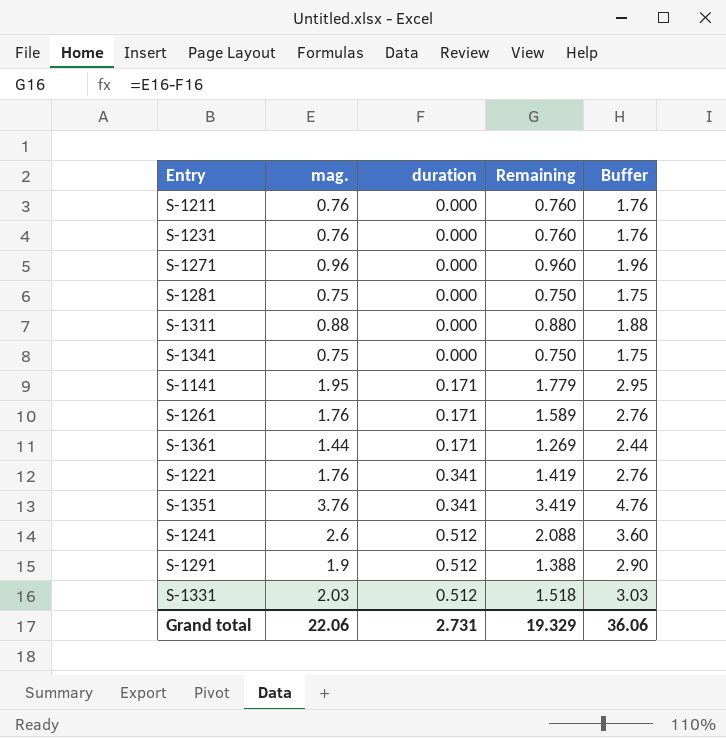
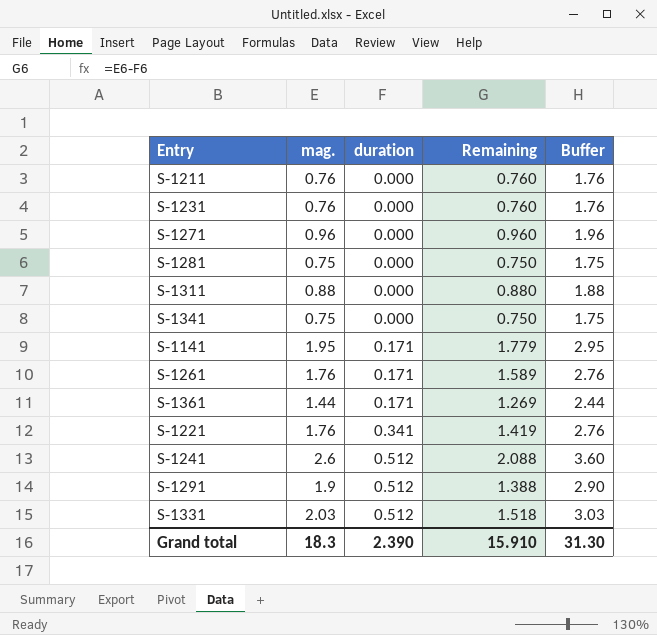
row S-1351: 3.76 | 0.341 | 3.419 | 4.76 -> none
Grand total | mag.: 22.06 -> 18.3
Grand total | duration: 2.731 -> 2.390
Grand total | Remaining: 19.329 -> 15.910
Grand total | Buffer: 36.06 -> 31.30

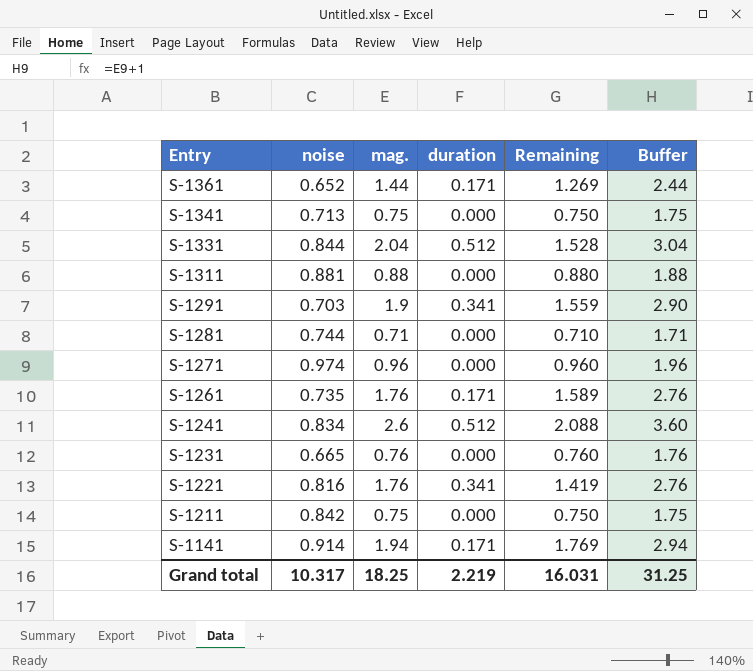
row order: duration ascending -> Entry descending
column noise | position: none -> 2
S-1331 | mag.: 2.03 -> 2.04
S-1331 | Remaining: 1.518 -> 1.528
S-1331 | Buffer: 3.03 -> 3.04
S-1291 | duration: 0.512 -> 0.341
S-1291 | Remaining: 1.388 -> 1.559
S-1281 | mag.: 0.75 -> 0.71
S-1281 | Remaining: 0.750 -> 0.710
S-1281 | Buffer: 1.75 -> 1.71
S-1211 | mag.: 0.76 -> 0.75
S-1211 | Remaining: 0.760 -> 0.750
S-1211 | Buffer: 1.76 -> 1.75
S-1141 | mag.: 1.95 -> 1.94
S-1141 | Remaining: 1.779 -> 1.769
S-1141 | Buffer: 2.95 -> 2.94
Grand total | mag.: 18.3 -> 18.25
Grand total | duration: 2.390 -> 2.219
Grand total | Remaining: 15.910 -> 16.031
Grand total | Buffer: 31.30 -> 31.25

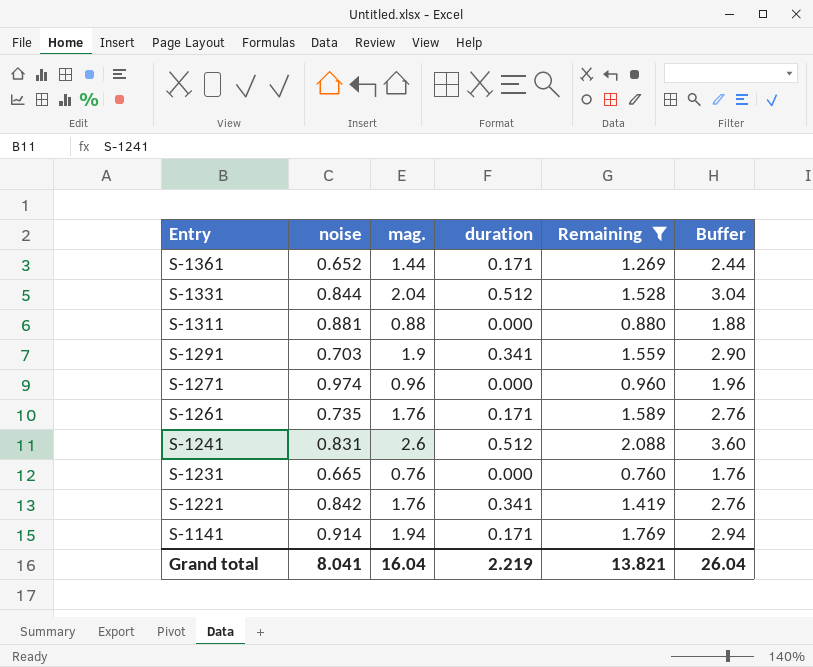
filter: none -> Remaining >= 0.760
S-1241 | noise: 0.834 -> 0.831
S-1221 | noise: 0.816 -> 0.842
Grand total | noise: 10.317 -> 8.041
Grand total | mag.: 18.25 -> 16.04
Grand total | Remaining: 16.031 -> 13.821
Grand total | Buffer: 31.25 -> 26.04

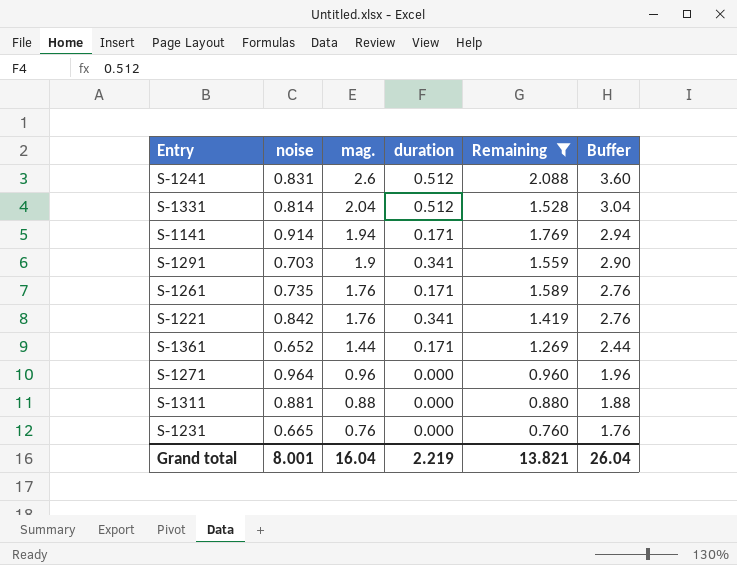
row order: Entry descending -> mag. descending
S-1331 | noise: 0.844 -> 0.814
S-1271 | noise: 0.974 -> 0.964
Grand total | noise: 8.041 -> 8.001

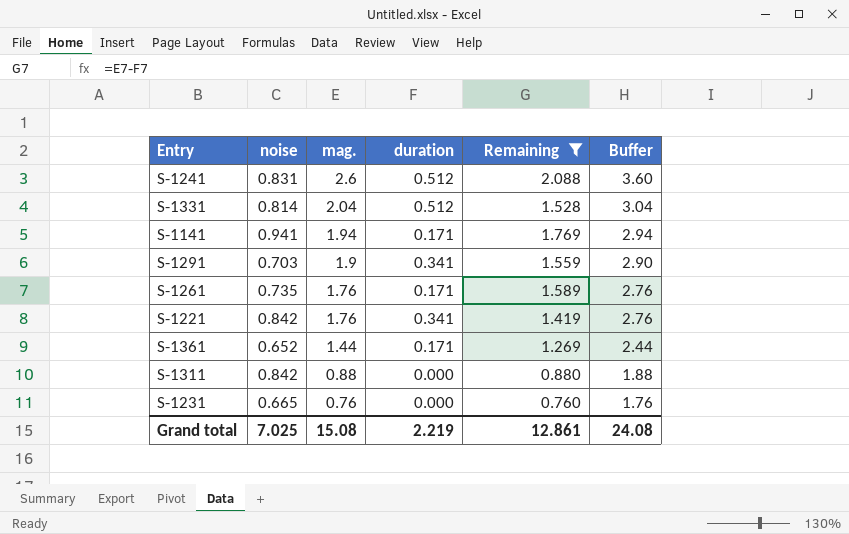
row S-1271: 0.964 | 0.96 | 0.000 | 0.960 | 1.96 -> none
S-1141 | noise: 0.914 -> 0.941
S-1311 | noise: 0.881 -> 0.842
Grand total | noise: 8.001 -> 7.025
Grand total | mag.: 16.04 -> 15.08
Grand total | Remaining: 13.821 -> 12.861
Grand total | Buffer: 26.04 -> 24.08

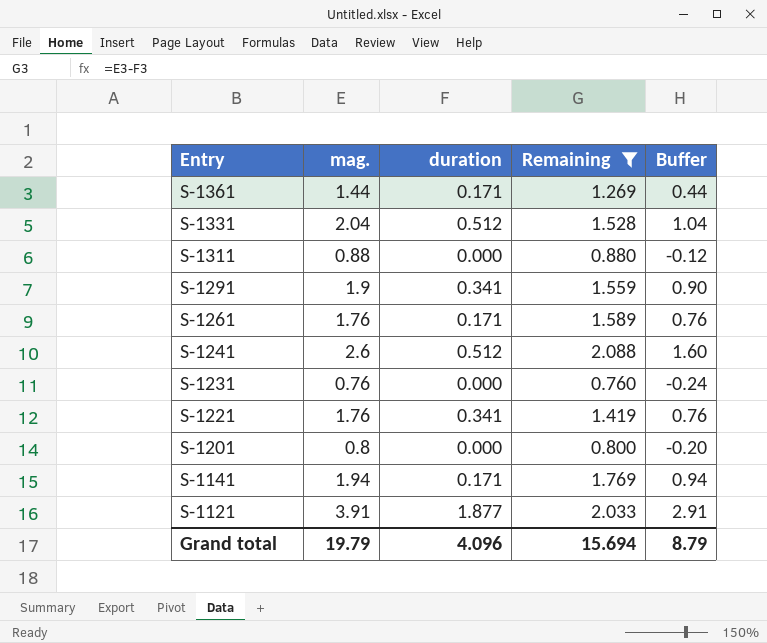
row order: mag. descending -> Entry descending
column noise | position: 2 -> none
column Buffer | formula: [mag.] + 1 -> [mag.] - 1
row S-1201: none -> 0.8 | 0.000 | 0.800 | -0.20
row S-1121: none -> 3.91 | 1.877 | 2.033 | 2.91
Grand total | mag.: 15.08 -> 19.79
Grand total | duration: 2.219 -> 4.096
Grand total | Remaining: 12.861 -> 15.694
Grand total | Buffer: 24.08 -> 8.79

